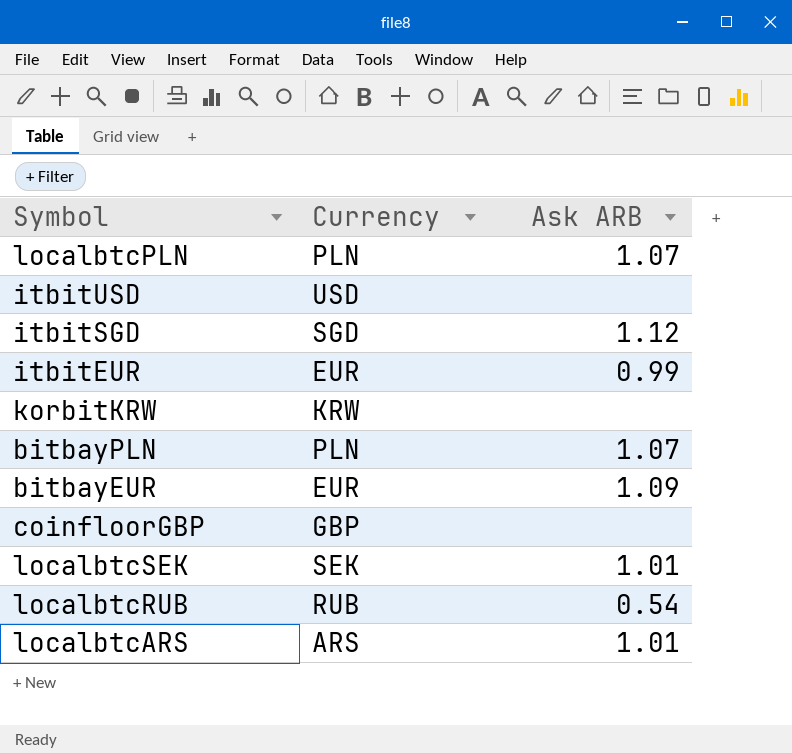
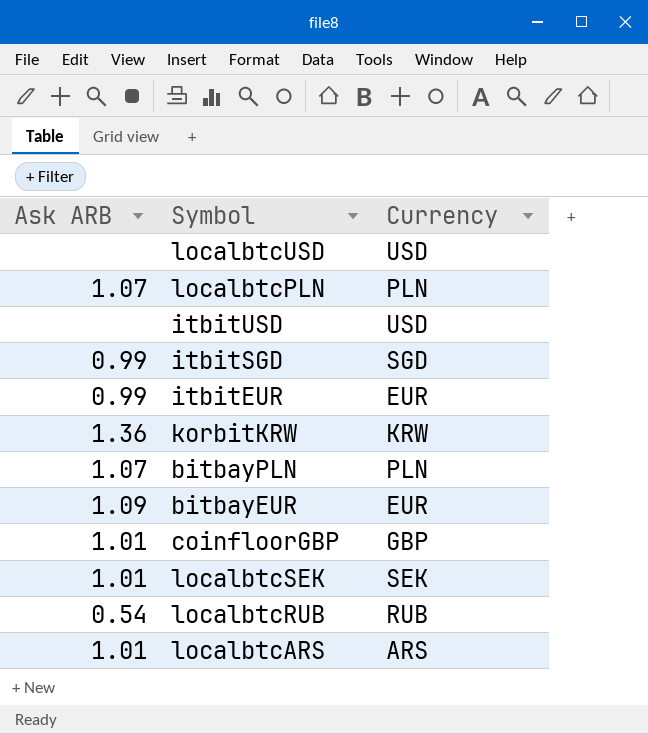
column Ask ARB | position: 3 -> 1
row localbtcUSD: none -> none | USD
itbitSGD | Ask ARB: 1.12 -> 0.99
korbitKRW | Ask ARB: none -> 1.36
coinfloorGBP | Ask ARB: none -> 1.01

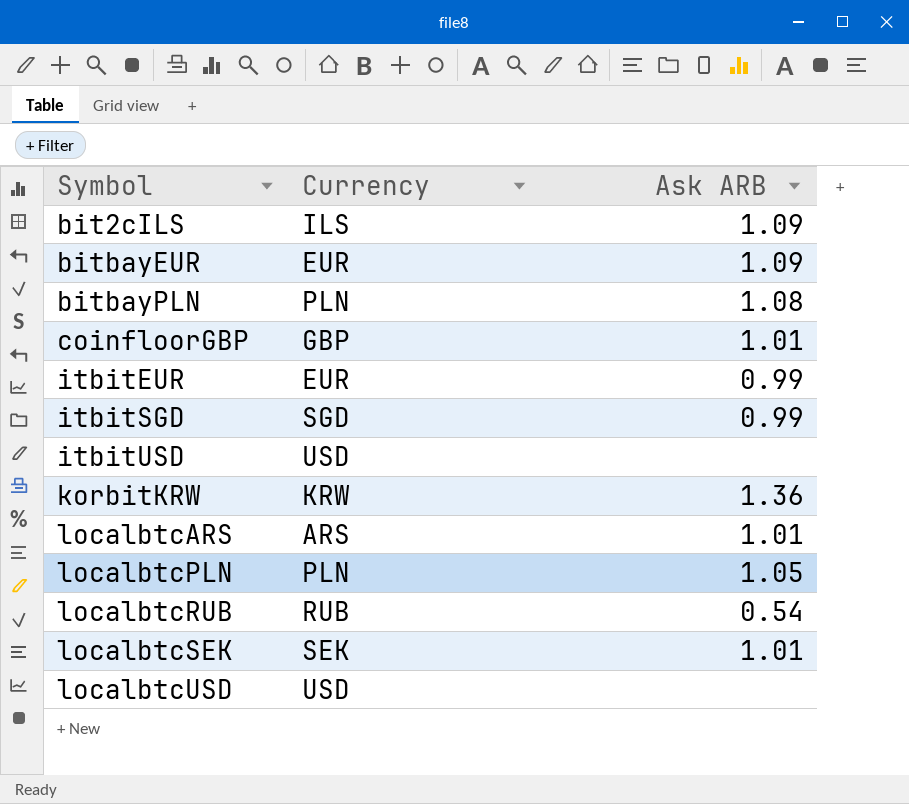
row order: none -> Symbol ascending
column Ask ARB | position: 1 -> 3
row bit2cILS: none -> ILS | 1.09
bitbayPLN | Ask ARB: 1.07 -> 1.08
localbtcPLN | Ask ARB: 1.07 -> 1.05

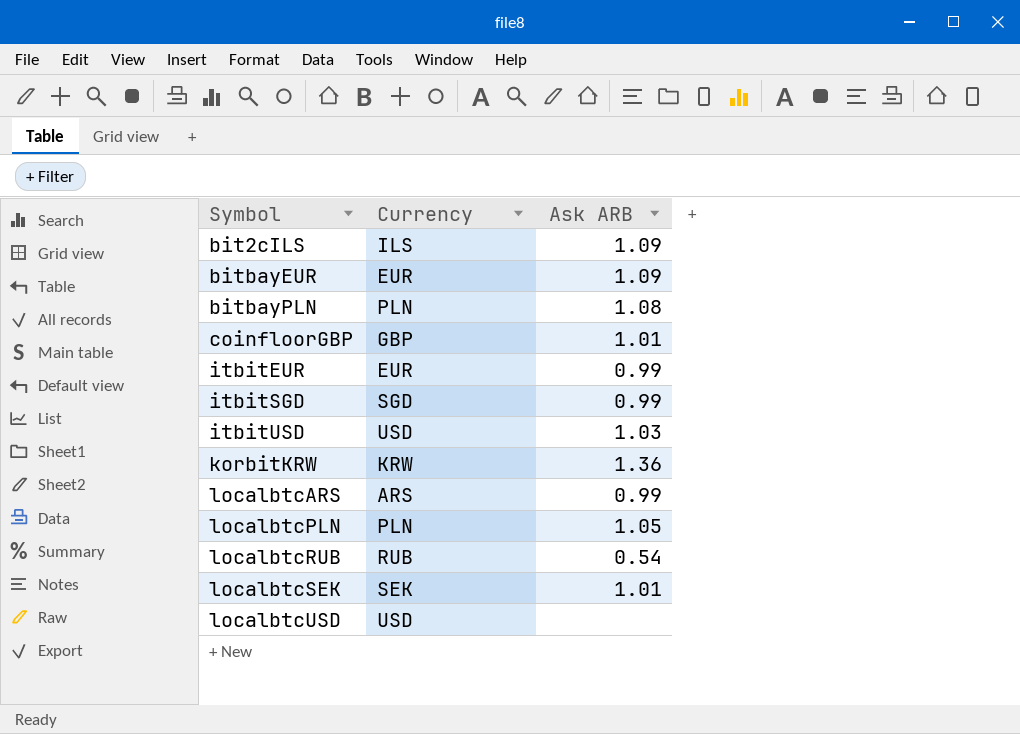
itbitUSD | Ask ARB: none -> 1.03
localbtcARS | Ask ARB: 1.01 -> 0.99

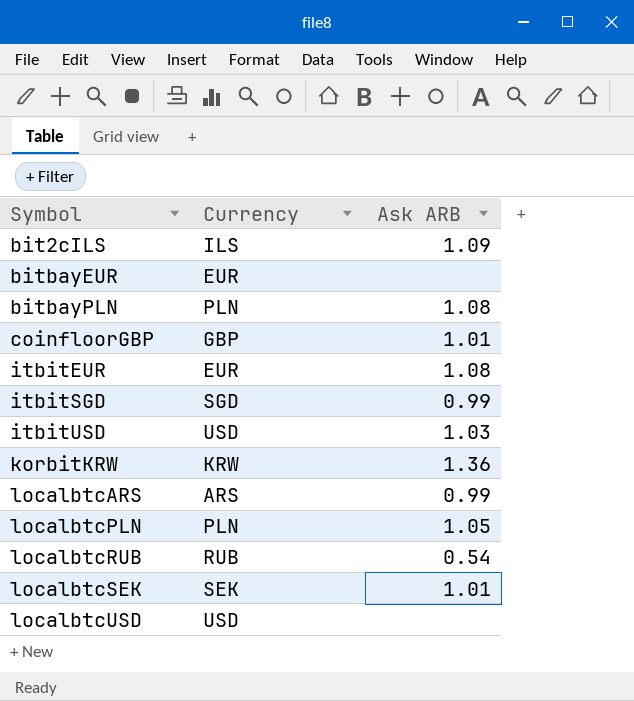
bitbayEUR | Ask ARB: 1.09 -> none
itbitEUR | Ask ARB: 0.99 -> 1.08

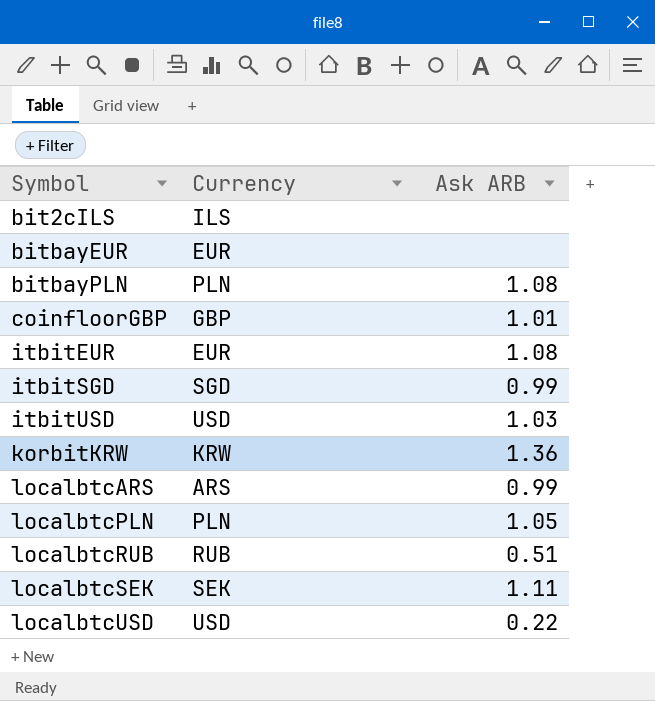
bit2cILS | Ask ARB: 1.09 -> none
localbtcRUB | Ask ARB: 0.54 -> 0.51
localbtcSEK | Ask ARB: 1.01 -> 1.11
localbtcUSD | Ask ARB: none -> 0.22

